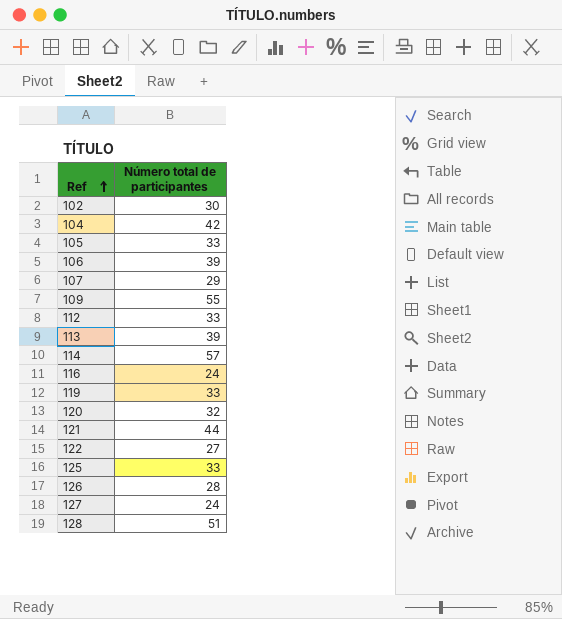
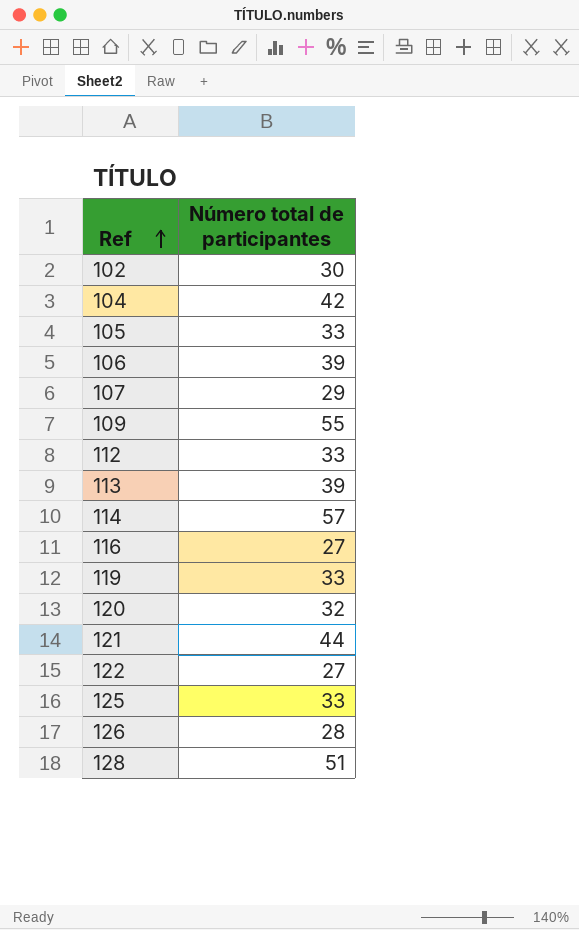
row 127: 24 -> none
116 | Número total de participantes: 24 -> 27

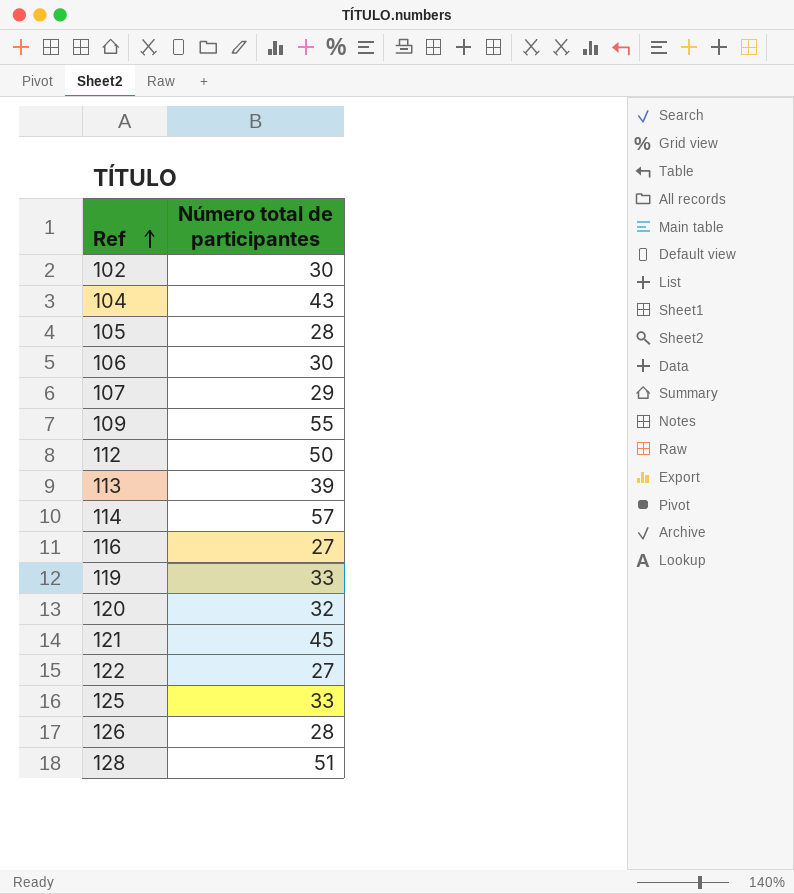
104 | Número total de participantes: 42 -> 43
105 | Número total de participantes: 33 -> 28
106 | Número total de participantes: 39 -> 30
112 | Número total de participantes: 33 -> 50
121 | Número total de participantes: 44 -> 45

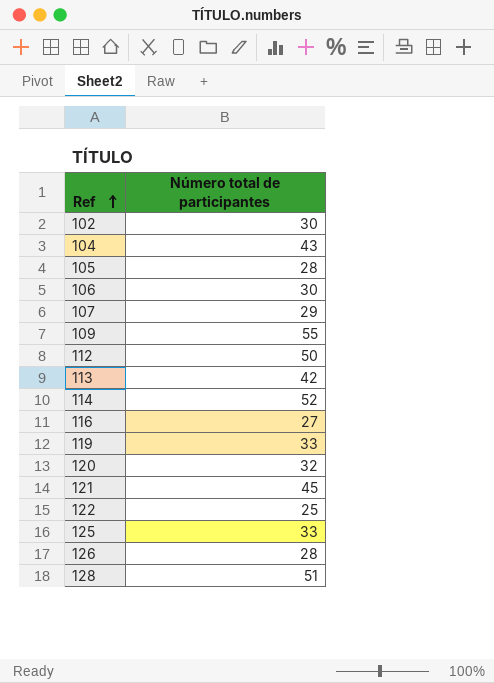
113 | Número total de participantes: 39 -> 42
114 | Número total de participantes: 57 -> 52
122 | Número total de participantes: 27 -> 25

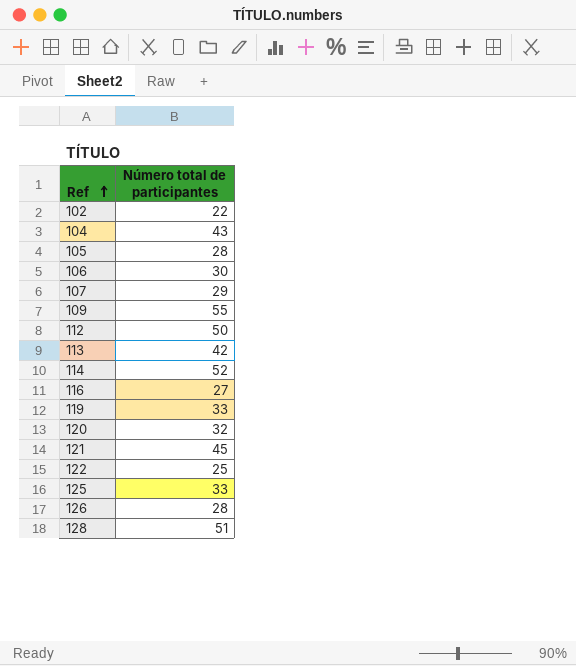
102 | Número total de participantes: 30 -> 22

